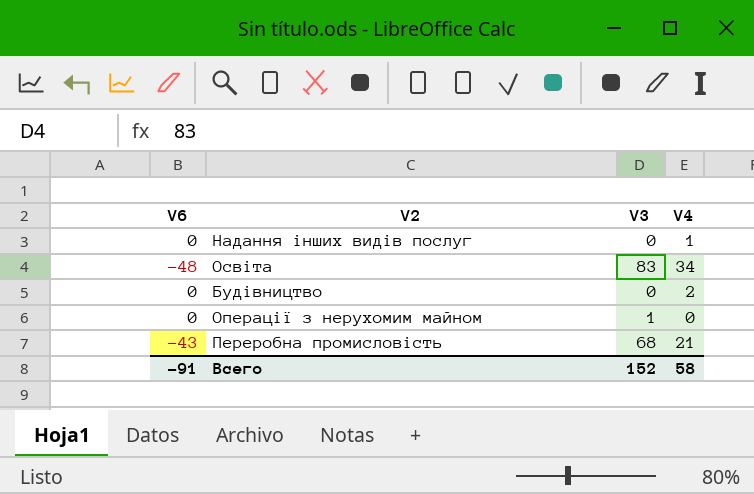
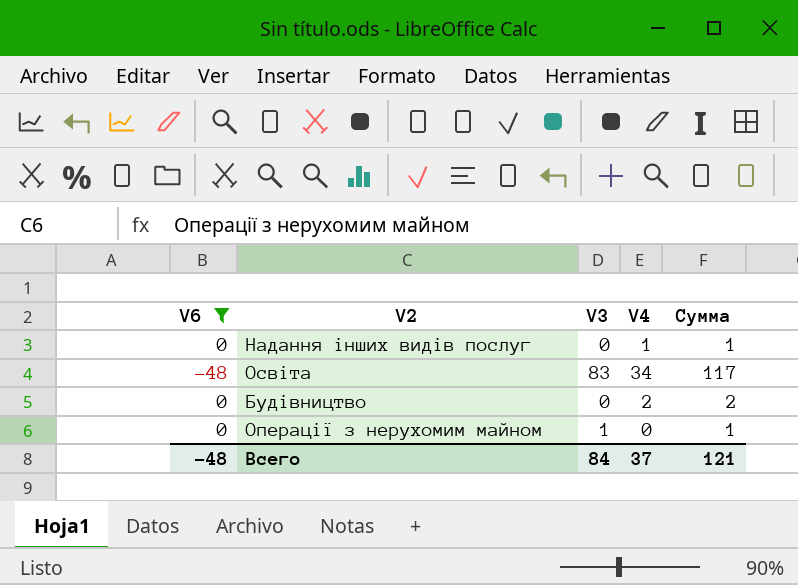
filter: none -> V6 != -43
column Сумма | formula: none -> [V3] + [V4]
Всего | V6: -91 -> -48
Всего | V3: 152 -> 84
Всего | V4: 58 -> 37

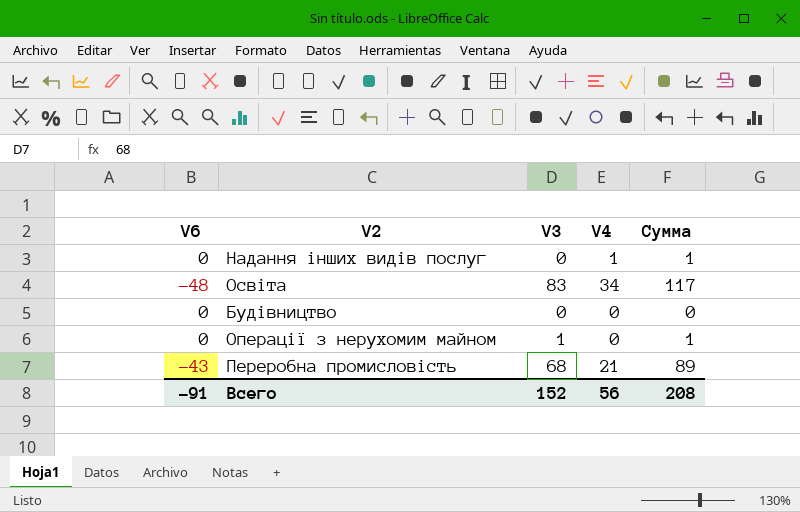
filter: V6 != -43 -> none
Будівництво | V4: 2 -> 0
Будівництво | Сумма: 2 -> 0
Всего | V6: -48 -> -91
Всего | V3: 84 -> 152
Всего | V4: 37 -> 56
Всего | Сумма: 121 -> 208

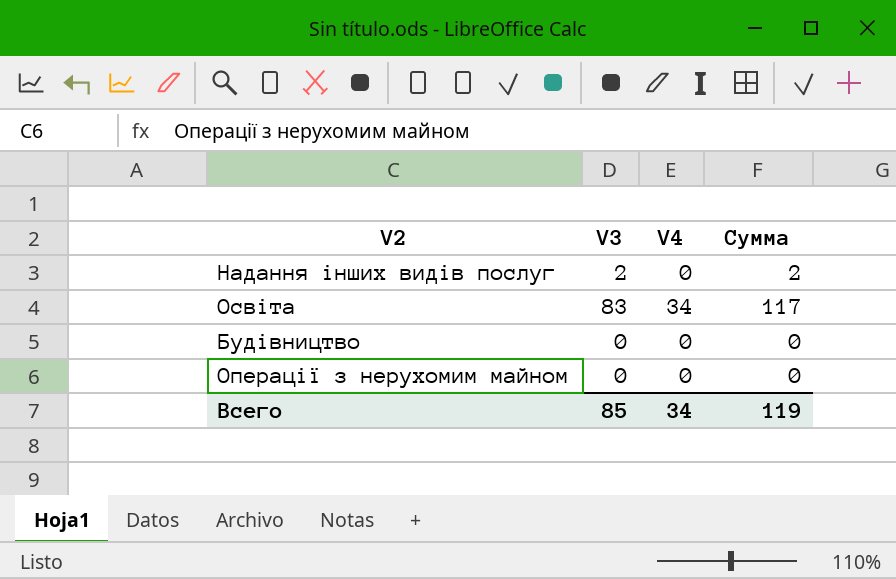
column V6 | position: 1 -> none
row Переробна промисловість: -43 | 68 | 21 | 89 -> none
Надання інших видів послуг | V3: 0 -> 2
Надання інших видів послуг | V4: 1 -> 0
Надання інших видів послуг | Сумма: 1 -> 2
Операції з нерухомим майном | V3: 1 -> 0
Операції з нерухомим майном | Сумма: 1 -> 0
Всего | V3: 152 -> 85
Всего | V4: 56 -> 34
Всего | Сумма: 208 -> 119

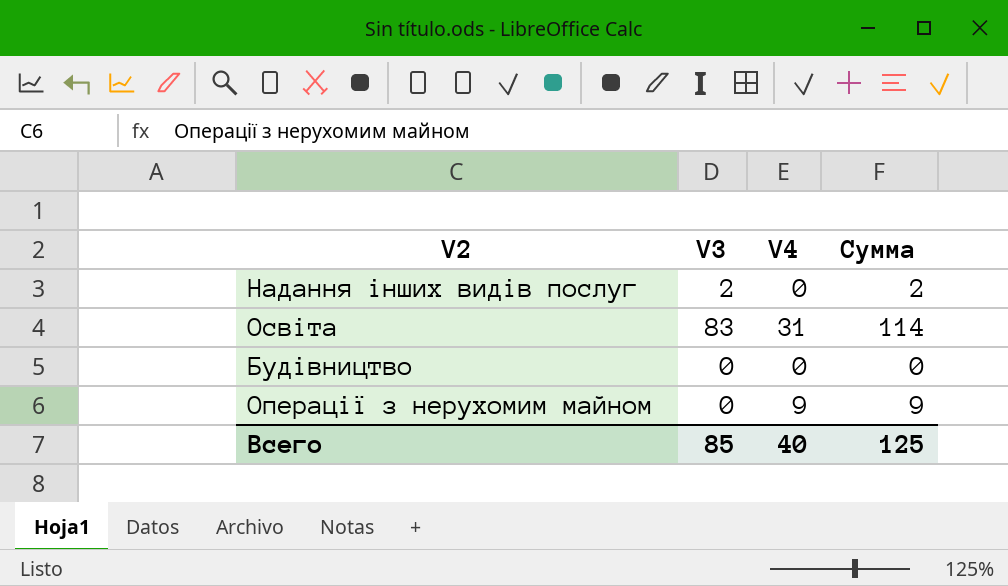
Освіта | V4: 34 -> 31
Освіта | Сумма: 117 -> 114
Операції з нерухомим майном | V4: 0 -> 9
Операції з нерухомим майном | Сумма: 0 -> 9
Всего | V4: 34 -> 40
Всего | Сумма: 119 -> 125

